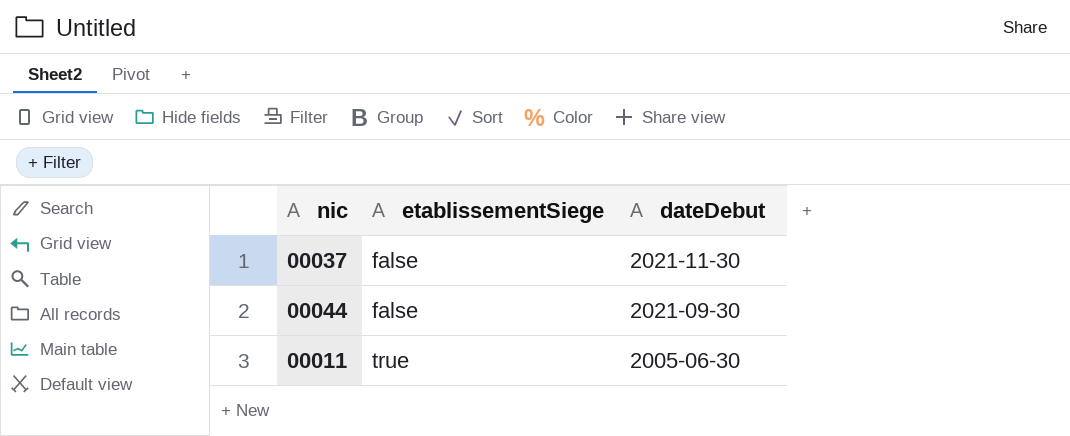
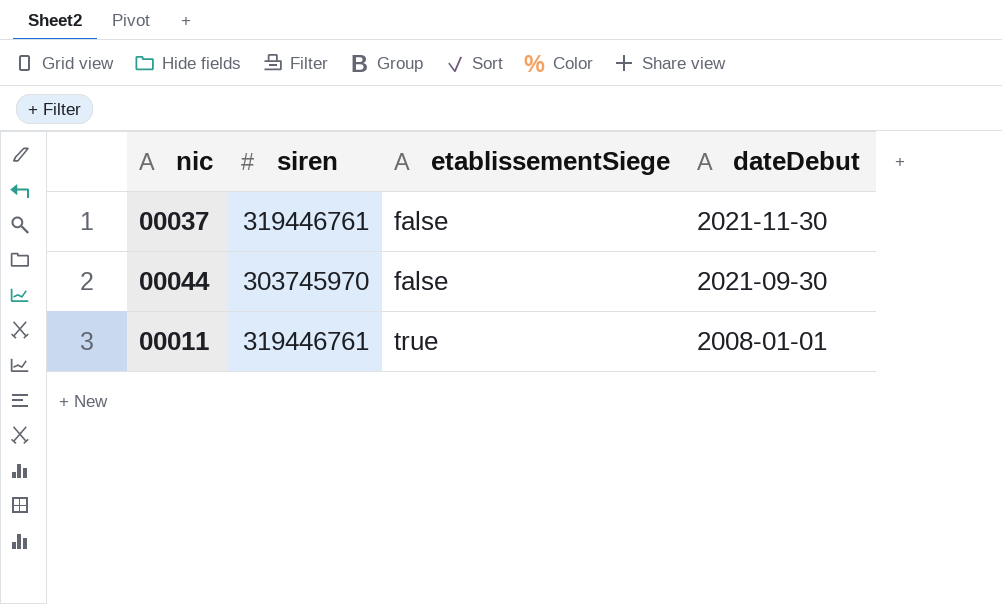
column siren | position: none -> 2
00011 | dateDebut: 2005-06-30 -> 2008-01-01

